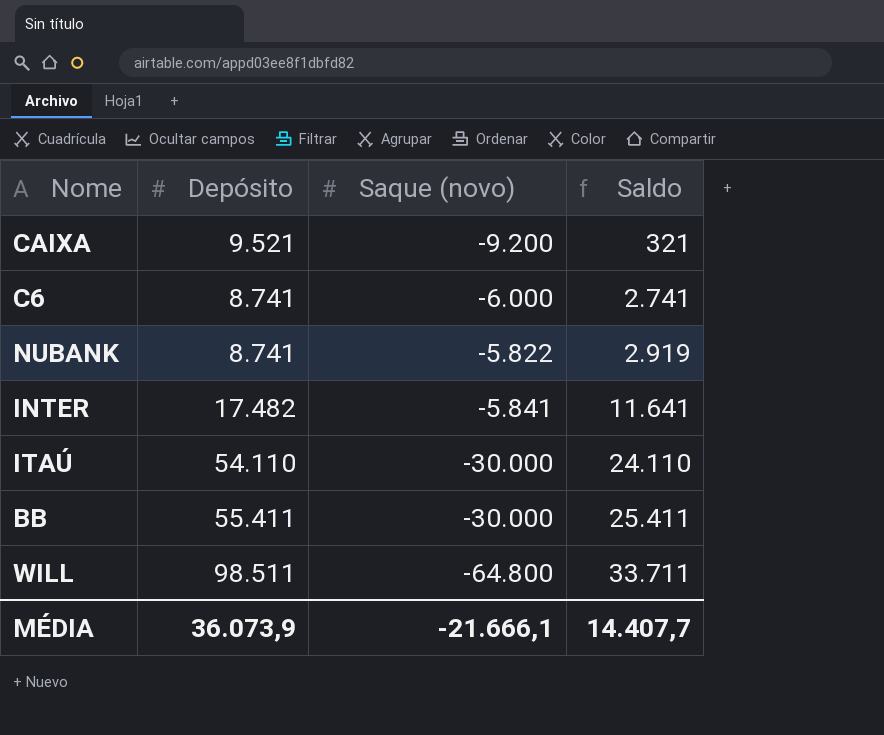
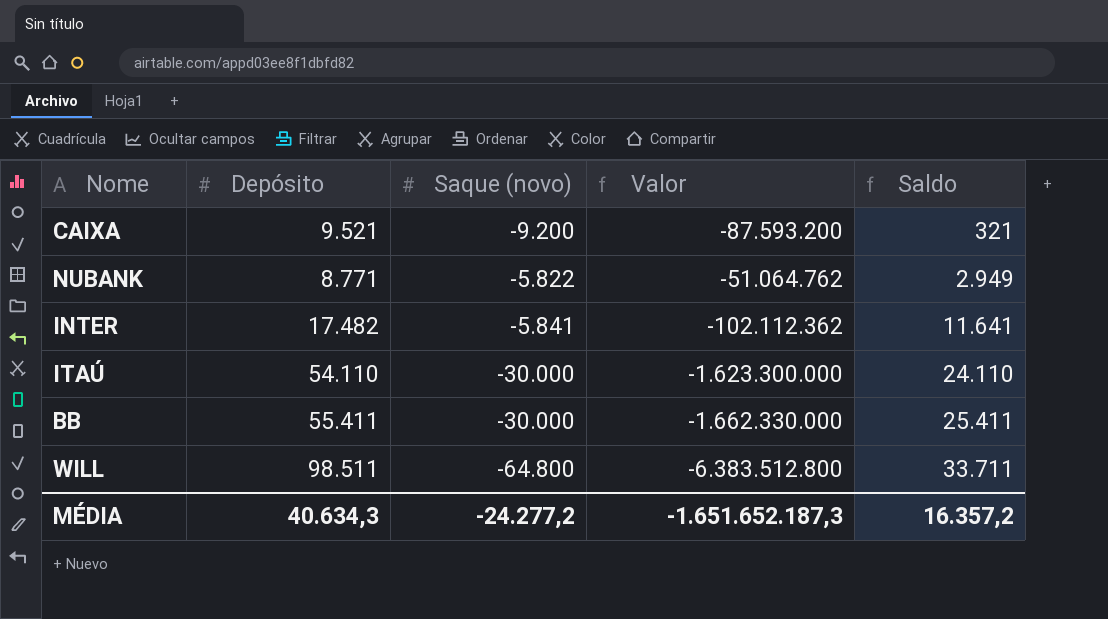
column Valor | formula: none -> [Depósito] * [Saque (novo)]
row C6: 8.741 | -6.000 | 2.741 -> none
NUBANK | Depósito: 8.741 -> 8.771
NUBANK | Saldo: 2.919 -> 2.949
MÉDIA | Depósito: 36.073,9 -> 40.634,3
MÉDIA | Saque (novo): -21.666,1 -> -24.277,2
MÉDIA | Saldo: 14.407,7 -> 16.357,2

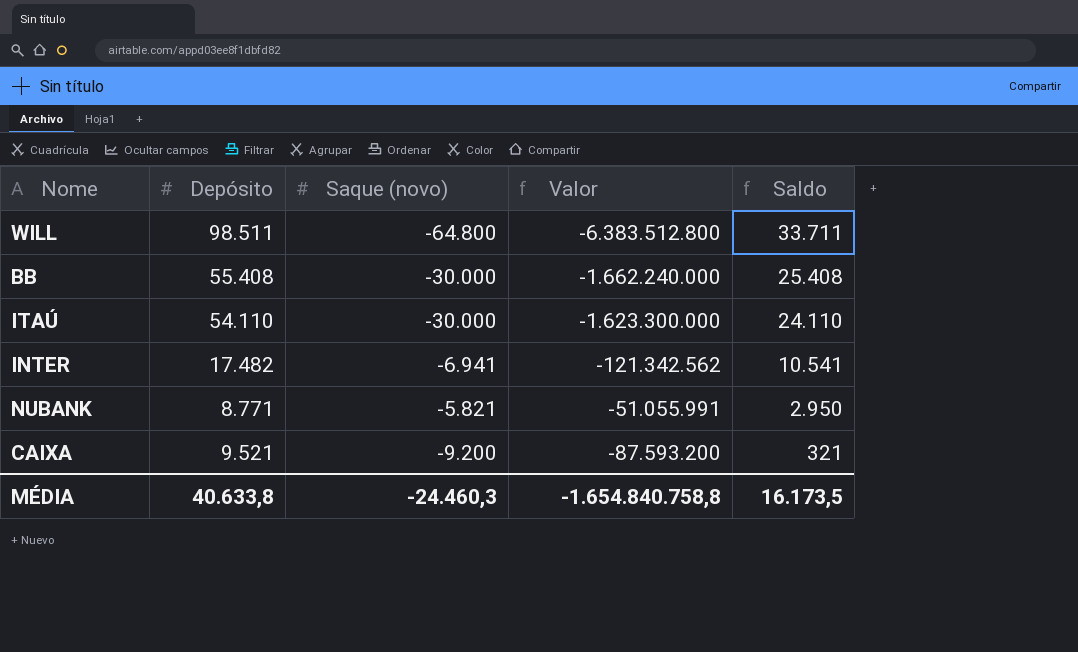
row order: Saldo ascending -> Saldo descending
BB | Depósito: 55.411 -> 55.408
BB | Valor: -1.662.330.000 -> -1.662.240.000
BB | Saldo: 25.411 -> 25.408
INTER | Saque (novo): -5.841 -> -6.941
INTER | Valor: -102.112.362 -> -121.342.562
INTER | Saldo: 11.641 -> 10.541
NUBANK | Saque (novo): -5.822 -> -5.821
NUBANK | Valor: -51.064.762 -> -51.055.991
NUBANK | Saldo: 2.949 -> 2.950
MÉDIA | Depósito: 40.634,3 -> 40.633,8
MÉDIA | Saque (novo): -24.277,2 -> -24.460,3
MÉDIA | Valor: -1.651.652.187,3 -> -1.654.840.758,8
MÉDIA | Saldo: 16.357,2 -> 16.173,5

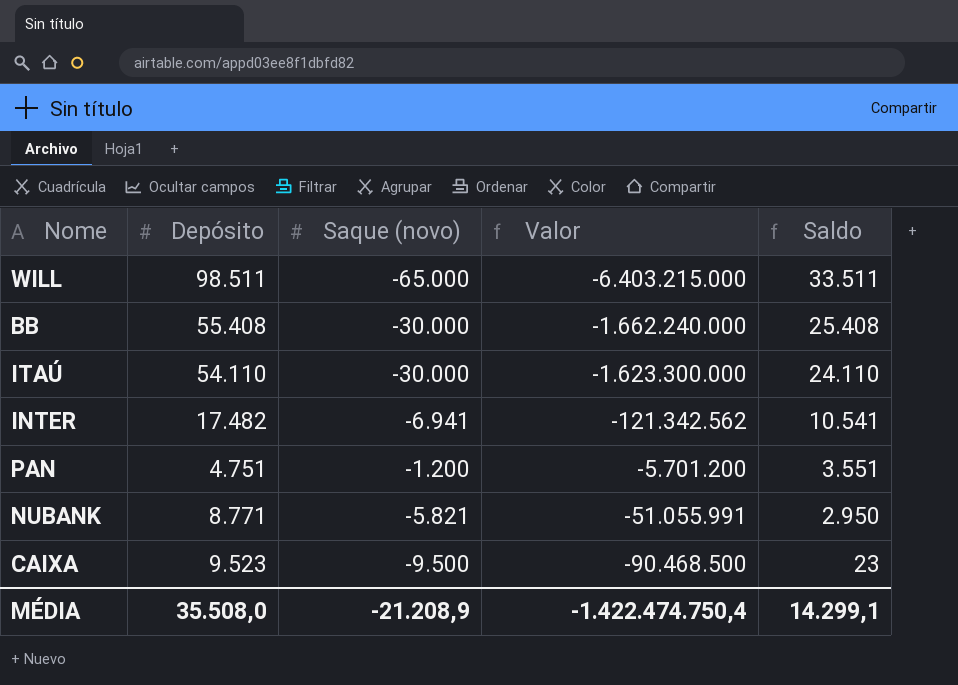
WILL | Saque (novo): -64.800 -> -65.000
WILL | Valor: -6.383.512.800 -> -6.403.215.000
WILL | Saldo: 33.711 -> 33.511
row PAN: none -> 4.751 | -1.200 | -5.701.200 | 3.551
CAIXA | Depósito: 9.521 -> 9.523
CAIXA | Saque (novo): -9.200 -> -9.500
CAIXA | Valor: -87.593.200 -> -90.468.500
CAIXA | Saldo: 321 -> 23
MÉDIA | Depósito: 40.633,8 -> 35.508,0
MÉDIA | Saque (novo): -24.460,3 -> -21.208,9
MÉDIA | Valor: -1.654.840.758,8 -> -1.422.474.750,4
MÉDIA | Saldo: 16.173,5 -> 14.299,1

